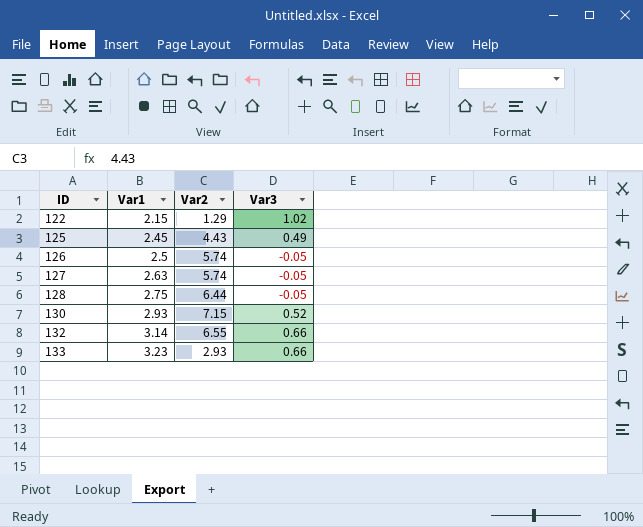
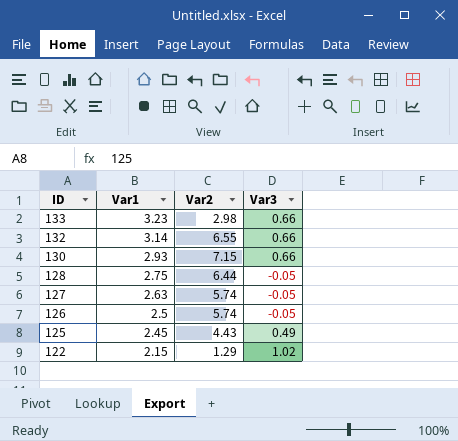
row order: ID ascending -> ID descending
133 | Var2: 2.93 -> 2.98
130 | Var3: 0.52 -> 0.66

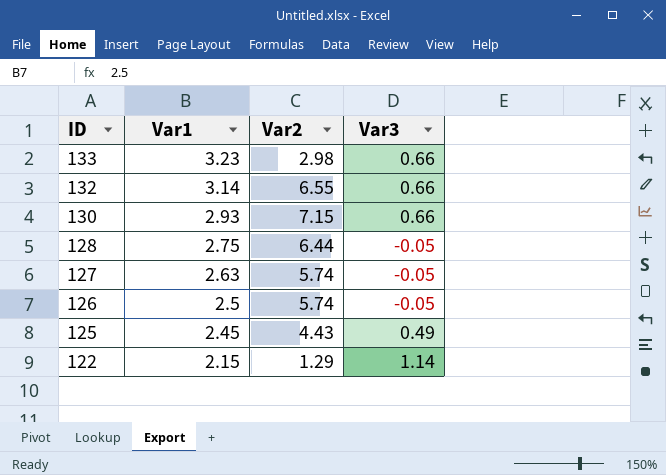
122 | Var3: 1.02 -> 1.14

